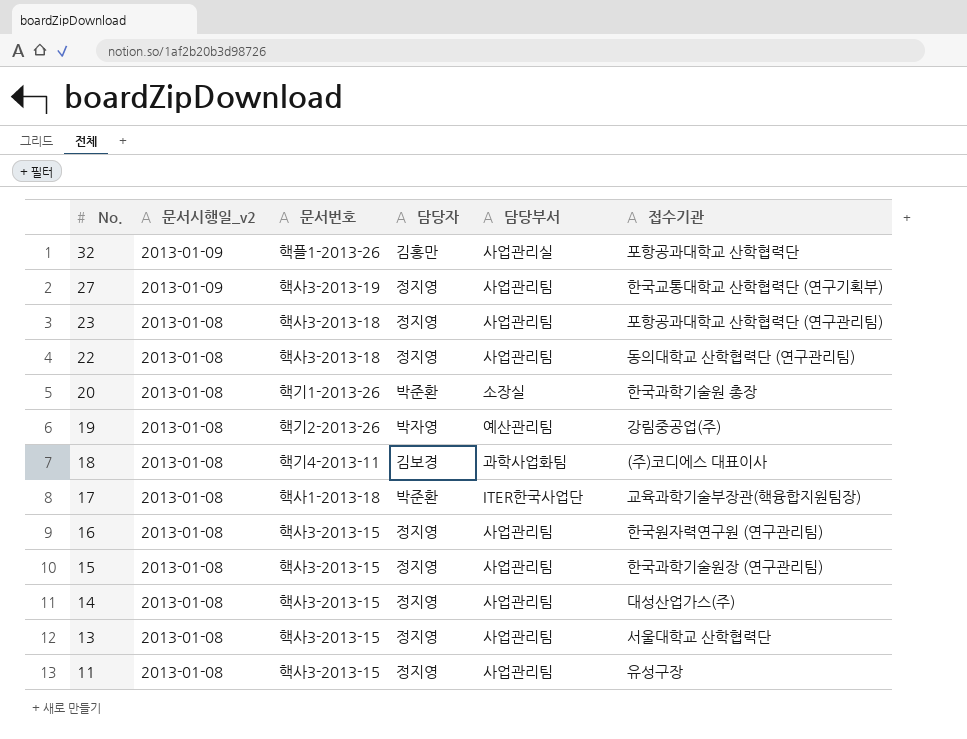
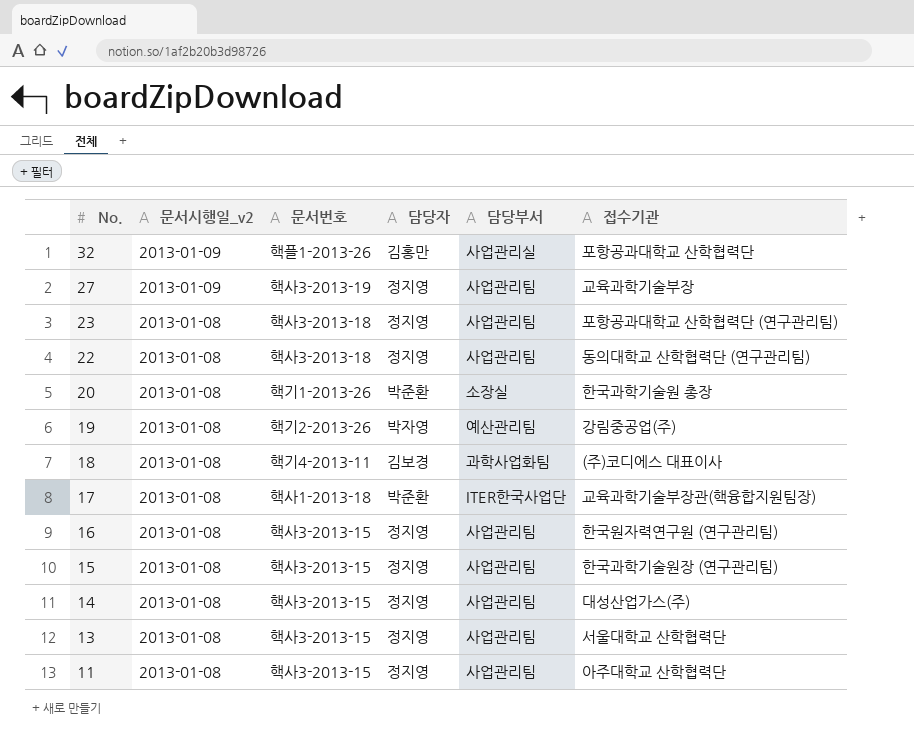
27 | 접수기관: 한국교통대학교 산학협력단 (연구기획부) -> 교육과학기술부장
11 | 접수기관: 유성구장 -> 아주대학교 산학협력단

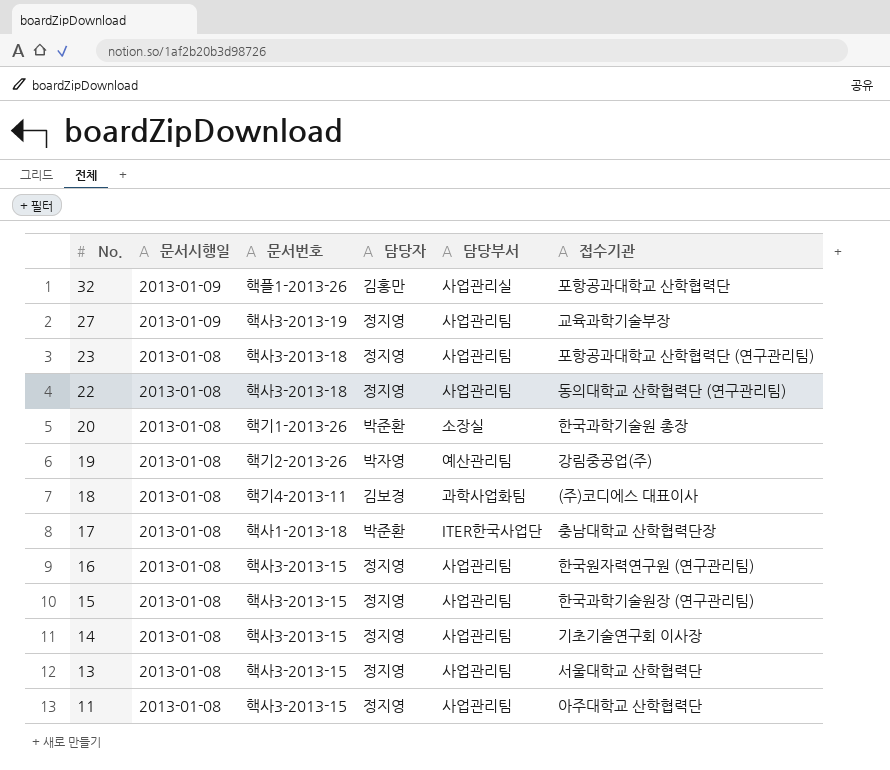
column name: 문서시행일_v2 -> 문서시행일
17 | 접수기관: 교육과학기술부장관(핵융합지원팀장) -> 충남대학교 산학협력단장
14 | 접수기관: 대성산업가스(주) -> 기초기술연구회 이사장

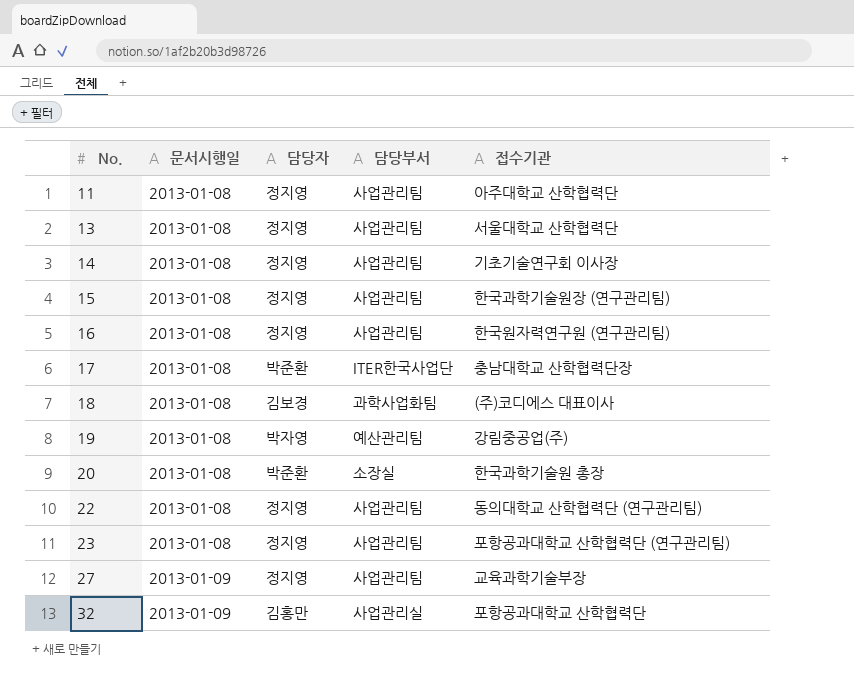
row order: No. descending -> No. ascending
column 문서번호 | position: 3 -> none

